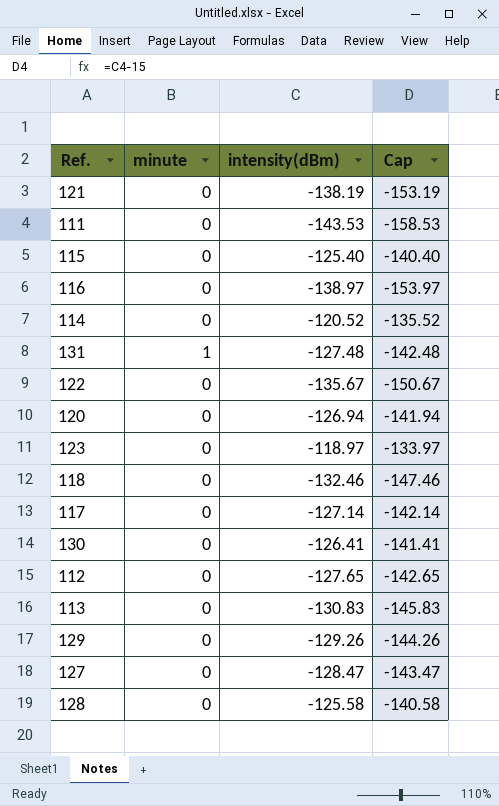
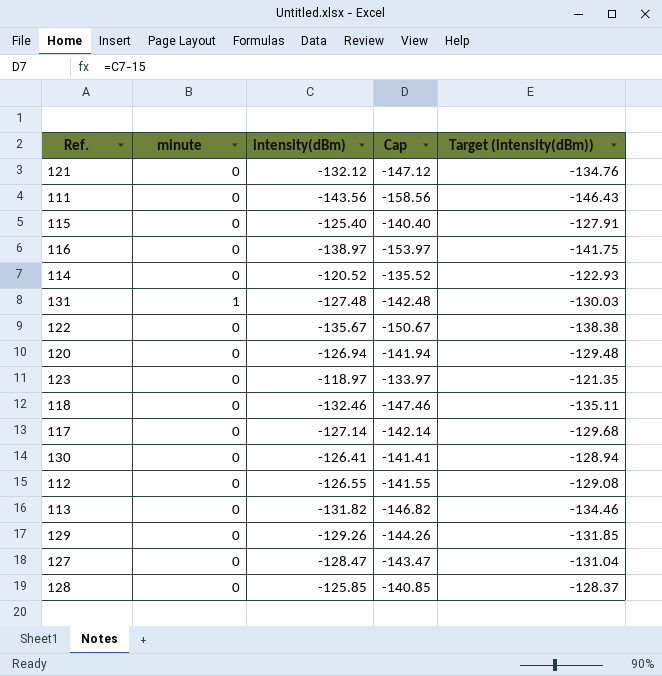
column Target (intensity(dBm)) | formula: none -> [intensity(dBm)] * 1.02
121 | intensity(dBm): -138.19 -> -132.12
121 | Cap: -153.19 -> -147.12
111 | intensity(dBm): -143.53 -> -143.56
111 | Cap: -158.53 -> -158.56
112 | intensity(dBm): -127.65 -> -126.55
112 | Cap: -142.65 -> -141.55
113 | intensity(dBm): -130.83 -> -131.82
113 | Cap: -145.83 -> -146.82
128 | intensity(dBm): -125.58 -> -125.85
128 | Cap: -140.58 -> -140.85

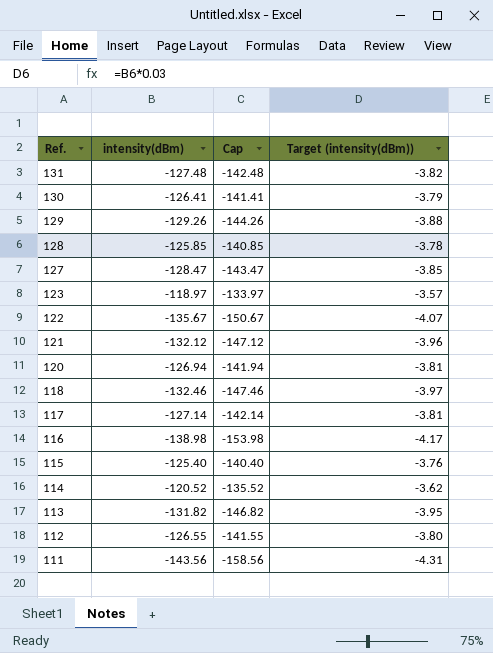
row order: none -> Ref. descending
column minute | position: 2 -> none
column Target (intensity(dBm)) | formula: [intensity(dBm)] * 1.02 -> [intensity(dBm)] * 0.03
116 | intensity(dBm): -138.97 -> -138.98
116 | Cap: -153.97 -> -153.98

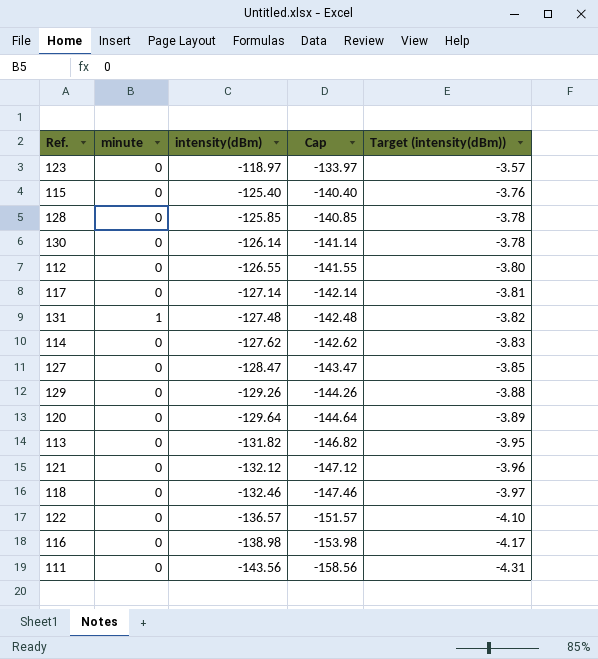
row order: Ref. descending -> intensity(dBm) descending
column minute | position: none -> 2
130 | intensity(dBm): -126.41 -> -126.14
130 | Cap: -141.41 -> -141.14
130 | Target (intensity(dBm)): -3.79 -> -3.78
114 | intensity(dBm): -120.52 -> -127.62
114 | Cap: -135.52 -> -142.62
114 | Target (intensity(dBm)): -3.62 -> -3.83
120 | intensity(dBm): -126.94 -> -129.64
120 | Cap: -141.94 -> -144.64
120 | Target (intensity(dBm)): -3.81 -> -3.89
122 | intensity(dBm): -135.67 -> -136.57
122 | Cap: -150.67 -> -151.57
122 | Target (intensity(dBm)): -4.07 -> -4.10

